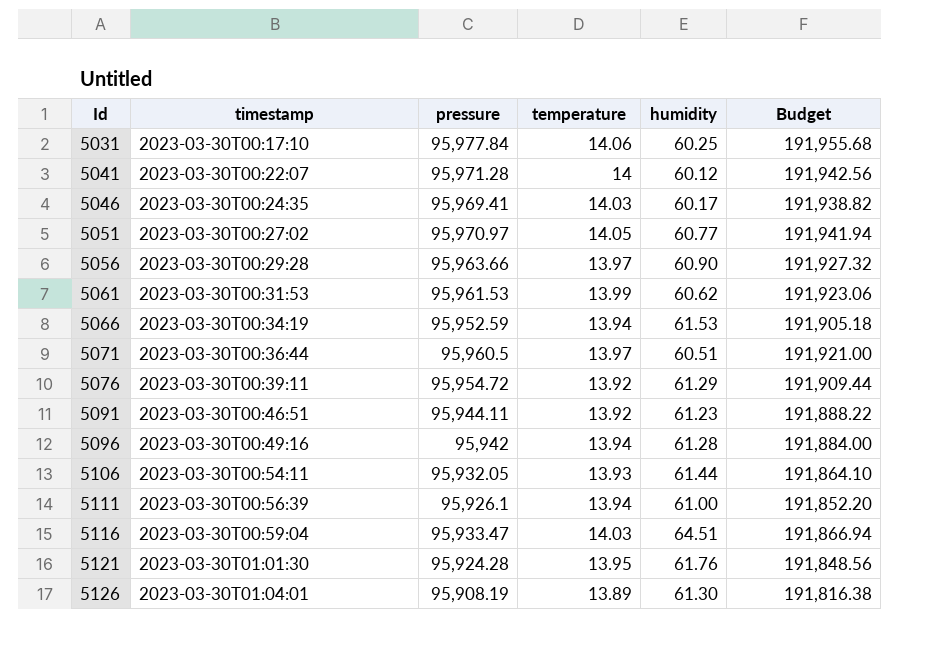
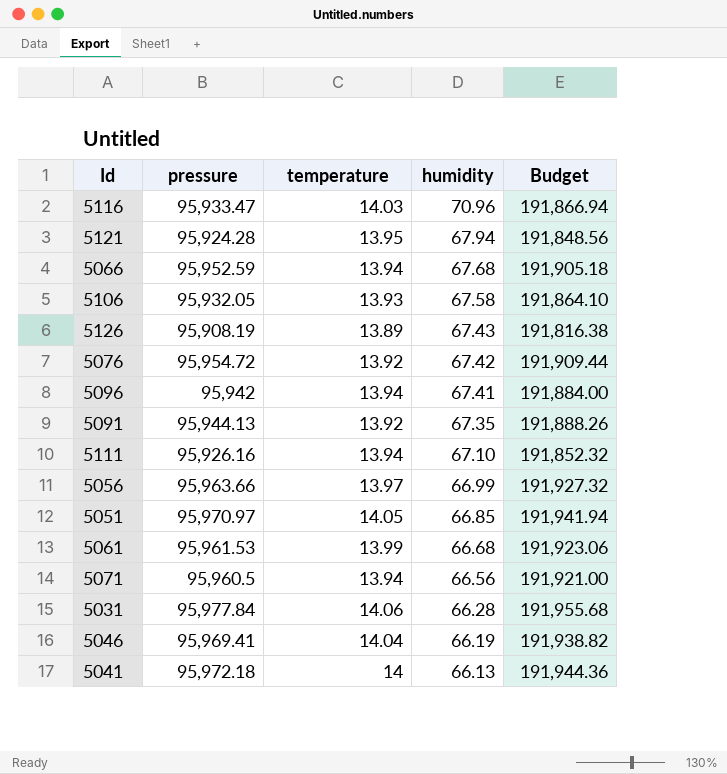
row order: Id ascending -> humidity descending
column timestamp | position: 2 -> none
5116 | humidity: 64.51 -> 70.96
5121 | humidity: 61.76 -> 67.94
5066 | humidity: 61.53 -> 67.68
5106 | humidity: 61.44 -> 67.58
5126 | humidity: 61.30 -> 67.43
5076 | humidity: 61.29 -> 67.42
5096 | humidity: 61.28 -> 67.41
5091 | pressure: 95,944.11 -> 95,944.13
5091 | humidity: 61.23 -> 67.35
5091 | Budget: 191,888.22 -> 191,888.26
5111 | pressure: 95,926.1 -> 95,926.16
5111 | humidity: 61.00 -> 67.10
5111 | Budget: 191,852.20 -> 191,852.32
5056 | humidity: 60.90 -> 66.99
5051 | humidity: 60.77 -> 66.85
5061 | humidity: 60.62 -> 66.68
5071 | temperature: 13.97 -> 13.94
5071 | humidity: 60.51 -> 66.56
5031 | humidity: 60.25 -> 66.28
5046 | temperature: 14.03 -> 14.04
5046 | humidity: 60.17 -> 66.19
5041 | pressure: 95,971.28 -> 95,972.18
5041 | humidity: 60.12 -> 66.13
5041 | Budget: 191,942.56 -> 191,944.36

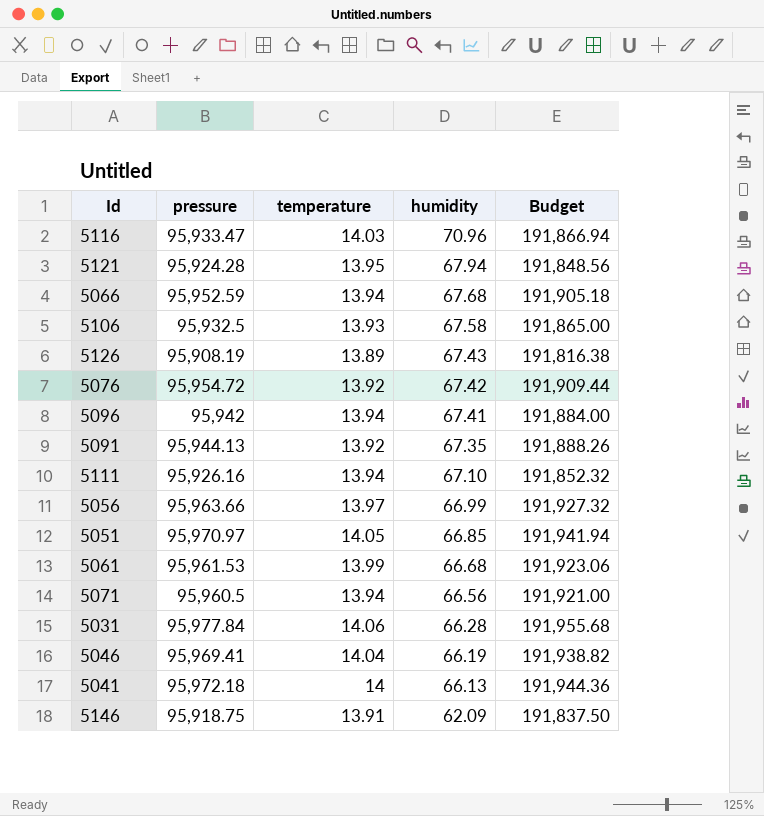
5106 | pressure: 95,932.05 -> 95,932.5
5106 | Budget: 191,864.10 -> 191,865.00
row 5146: none -> 95,918.75 | 13.91 | 62.09 | 191,837.50

